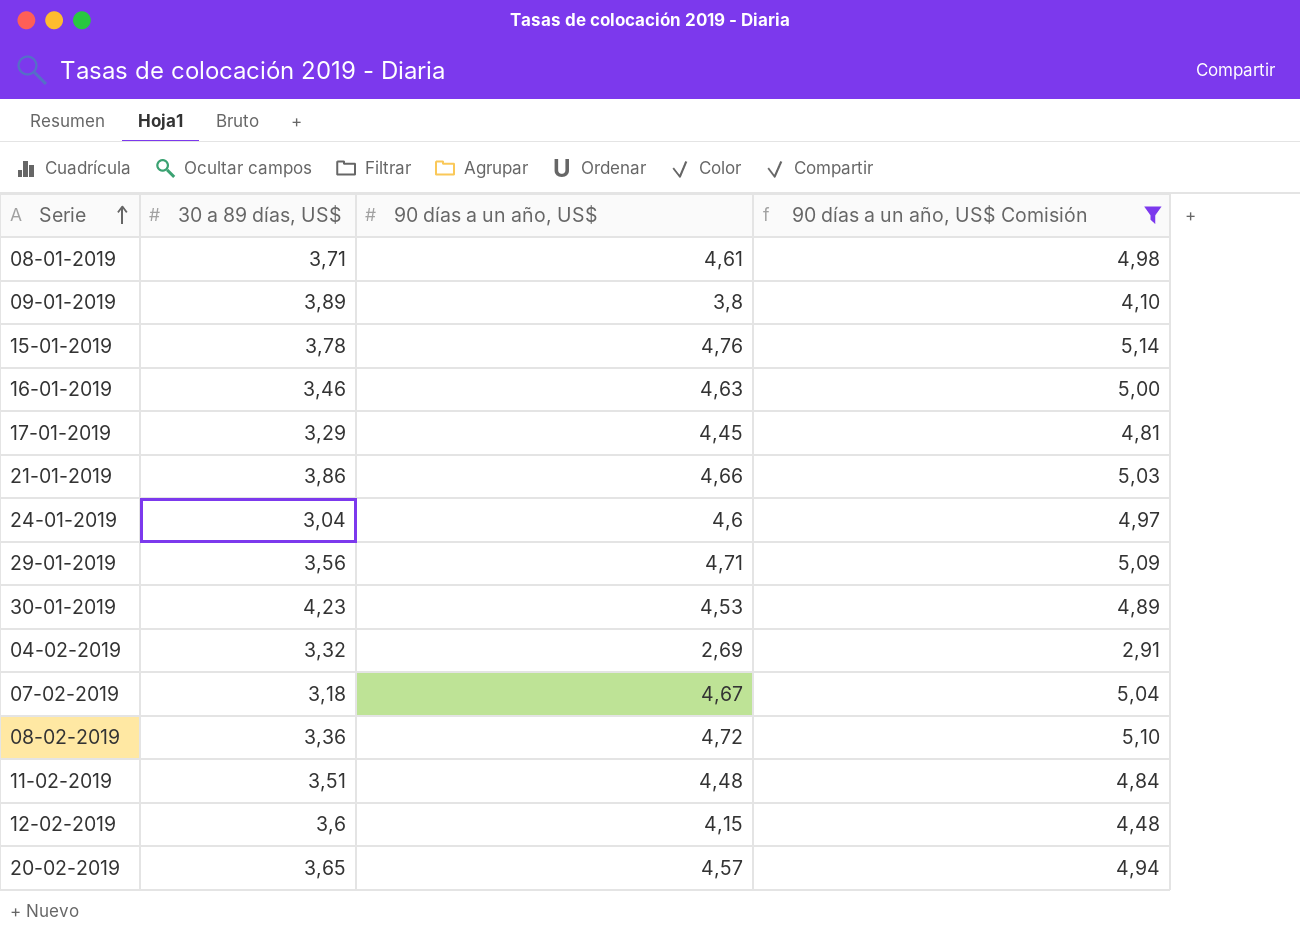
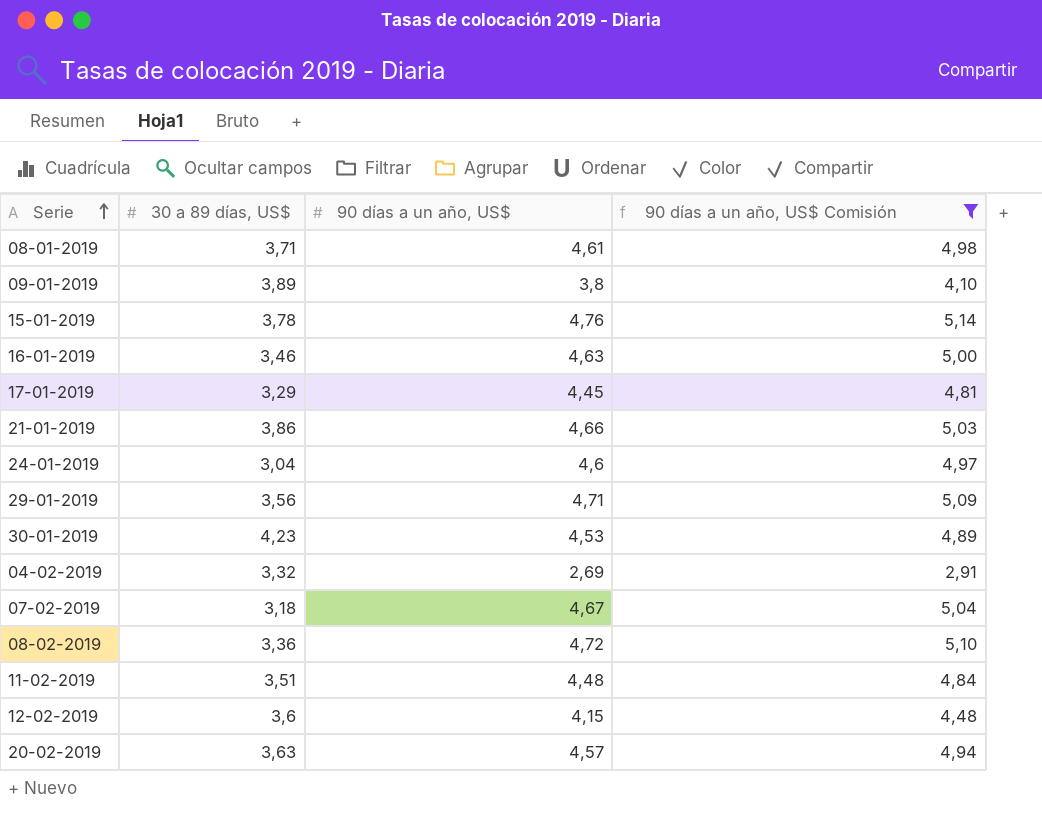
20-02-2019 | 30 a 89 días, US$: 3,65 -> 3,63

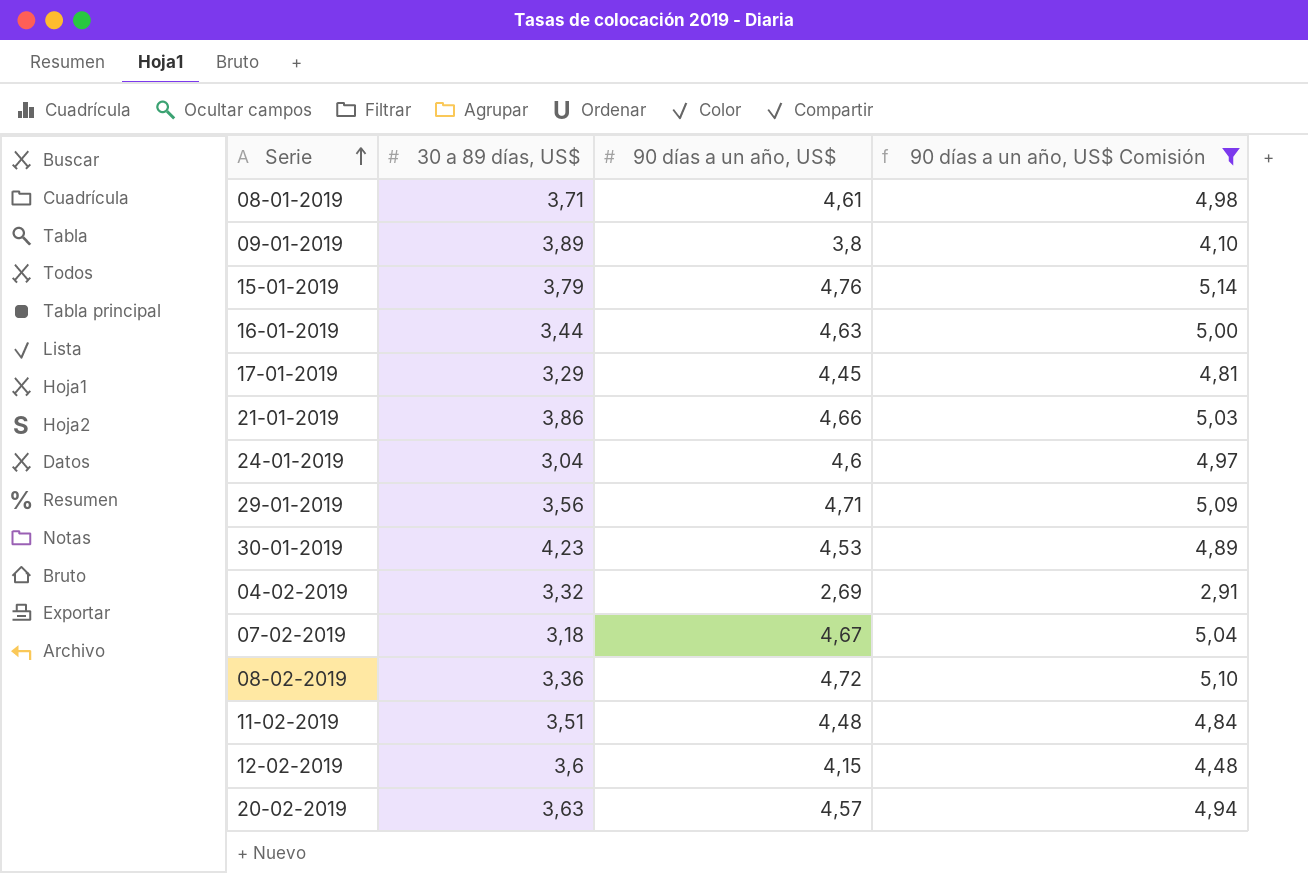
15-01-2019 | 30 a 89 días, US$: 3,78 -> 3,79
16-01-2019 | 30 a 89 días, US$: 3,46 -> 3,44

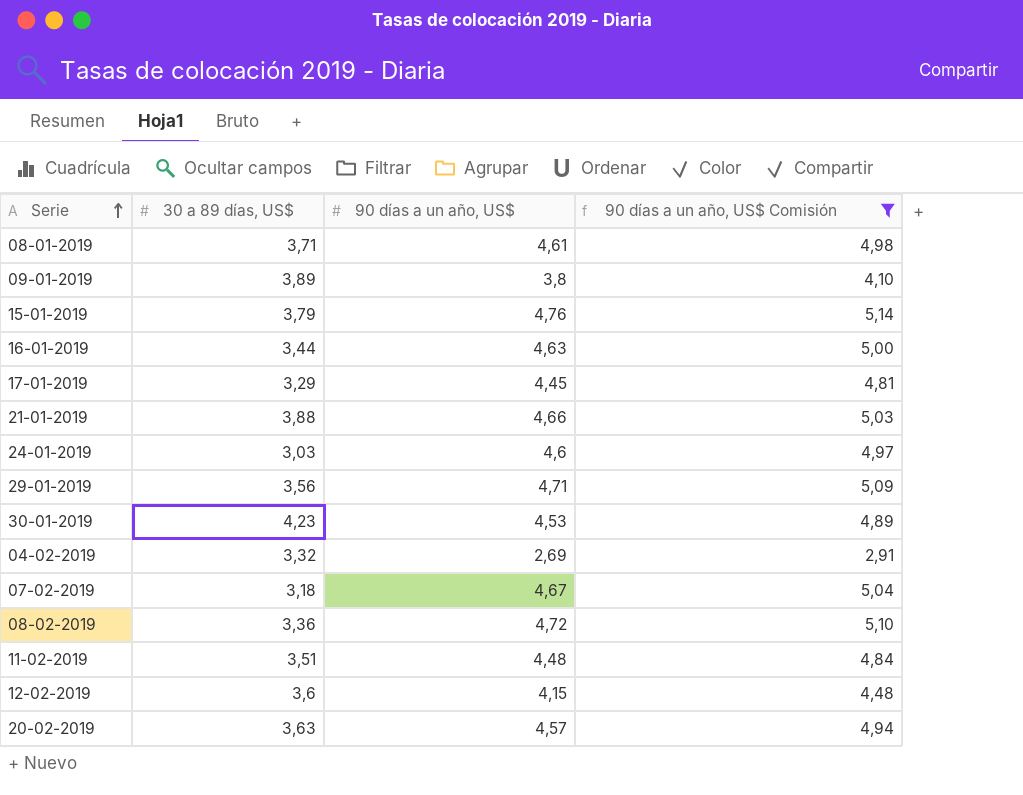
21-01-2019 | 30 a 89 días, US$: 3,86 -> 3,88
24-01-2019 | 30 a 89 días, US$: 3,04 -> 3,03

